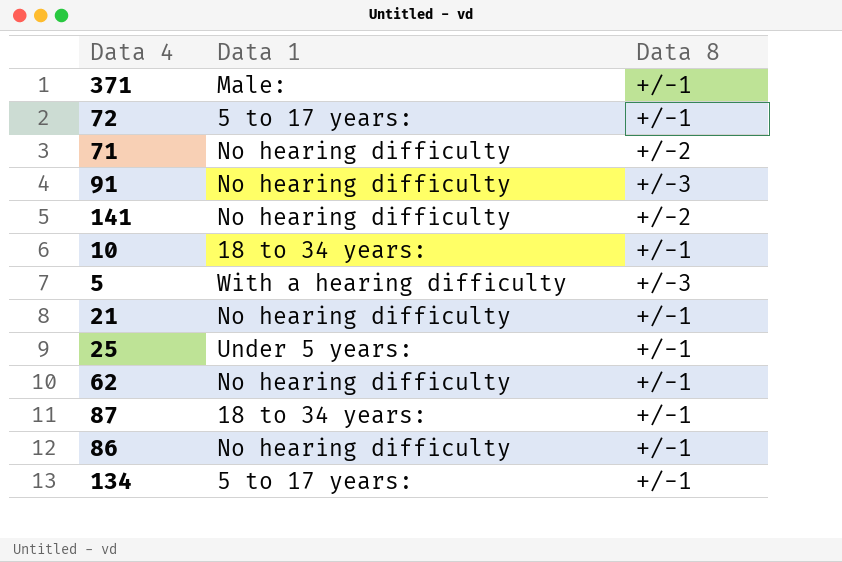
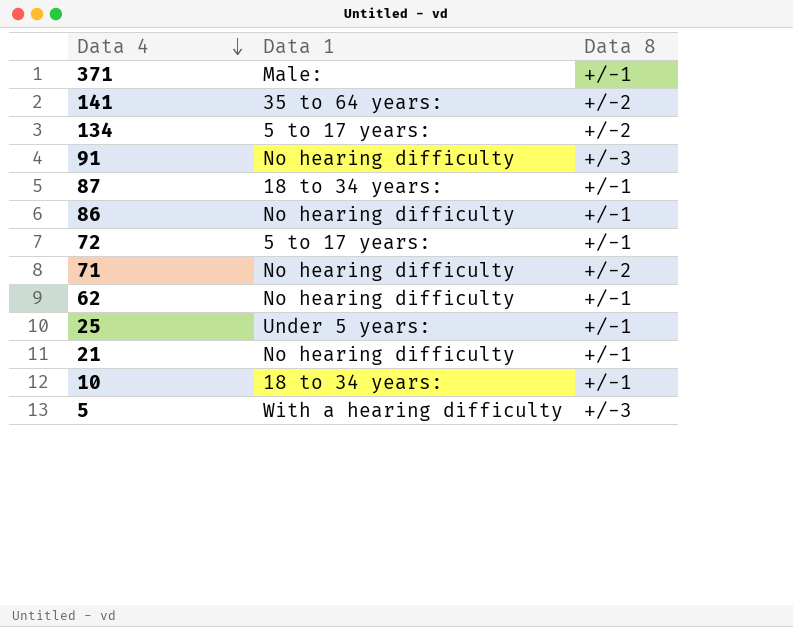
row order: none -> Data 4 descending
141 | Data 1: No hearing difficulty -> 35 to 64 years:
134 | Data 8: +/-1 -> +/-2

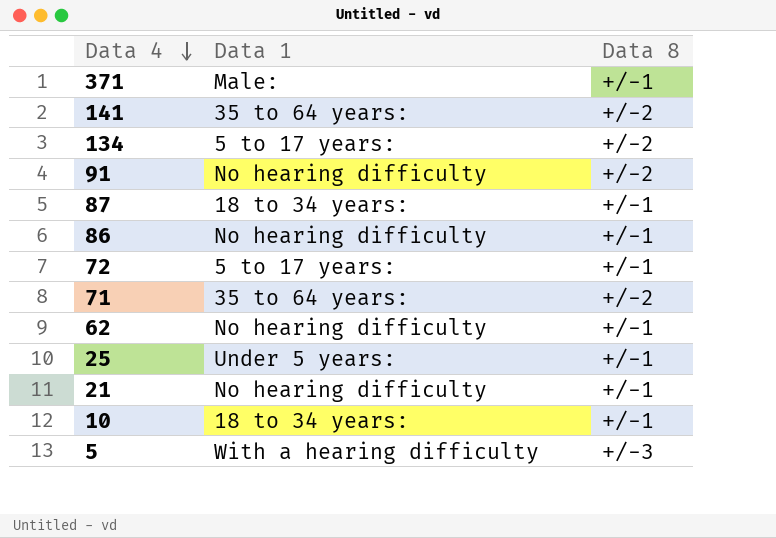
91 | Data 8: +/-3 -> +/-2
71 | Data 1: No hearing difficulty -> 35 to 64 years:

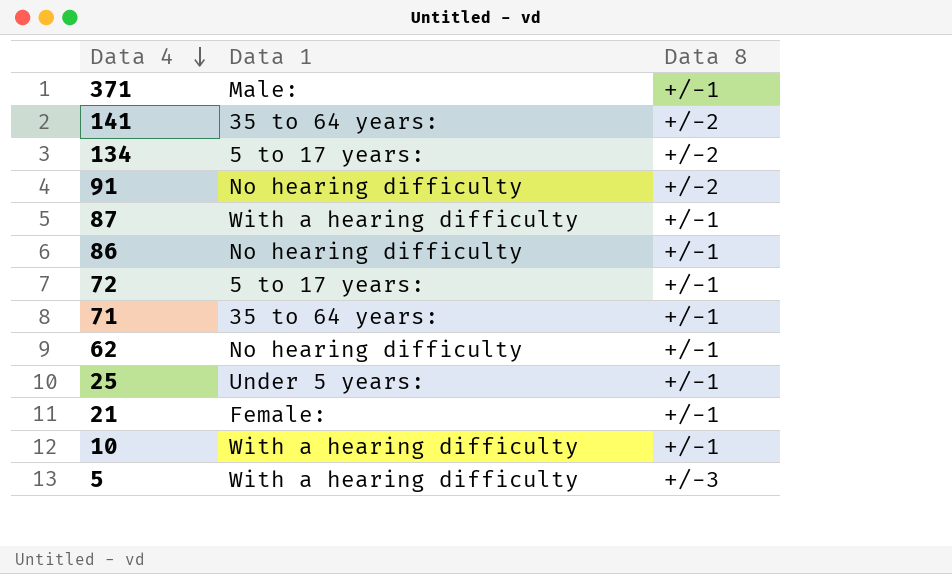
87 | Data 1: 18 to 34 years: -> With a hearing difficulty
71 | Data 8: +/-2 -> +/-1
21 | Data 1: No hearing difficulty -> Female:
10 | Data 1: 18 to 34 years: -> With a hearing difficulty

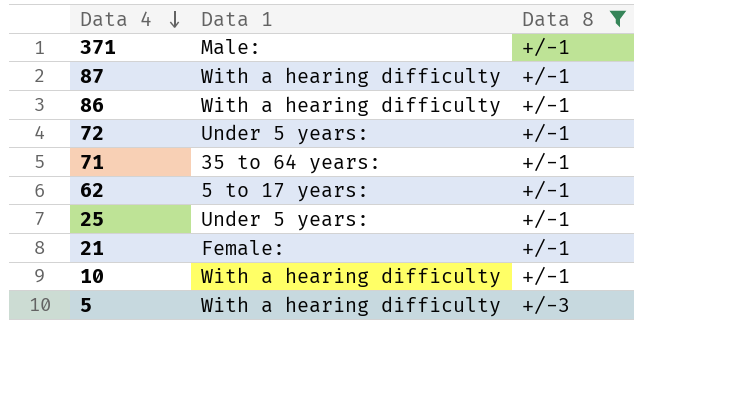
filter: none -> Data 8 != +/-2
86 | Data 1: No hearing difficulty -> With a hearing difficulty
72 | Data 1: 5 to 17 years: -> Under 5 years:
62 | Data 1: No hearing difficulty -> 5 to 17 years:

